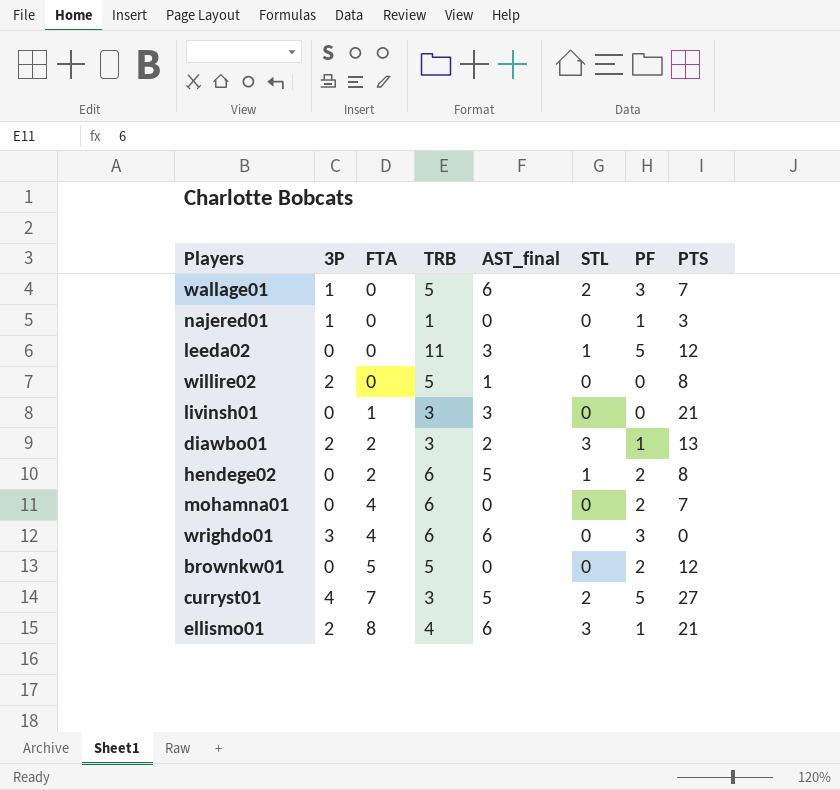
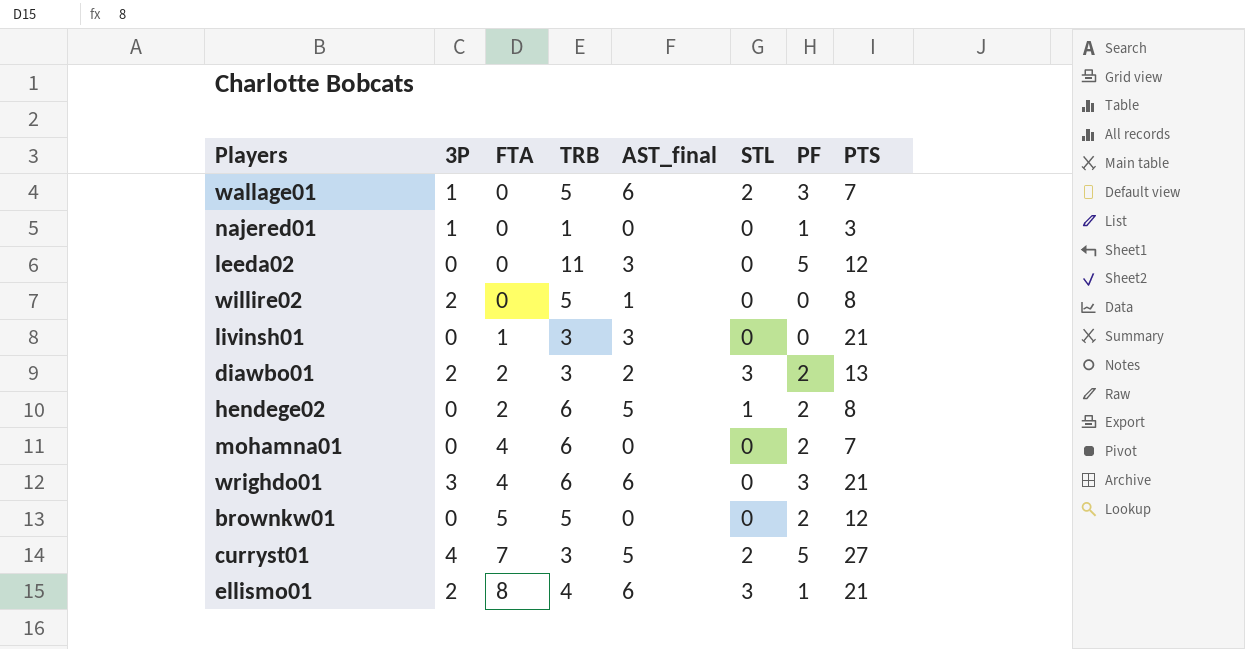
leeda02 | STL: 1 -> 0
diawbo01 | PF: 1 -> 2
wrighdo01 | PTS: 0 -> 21

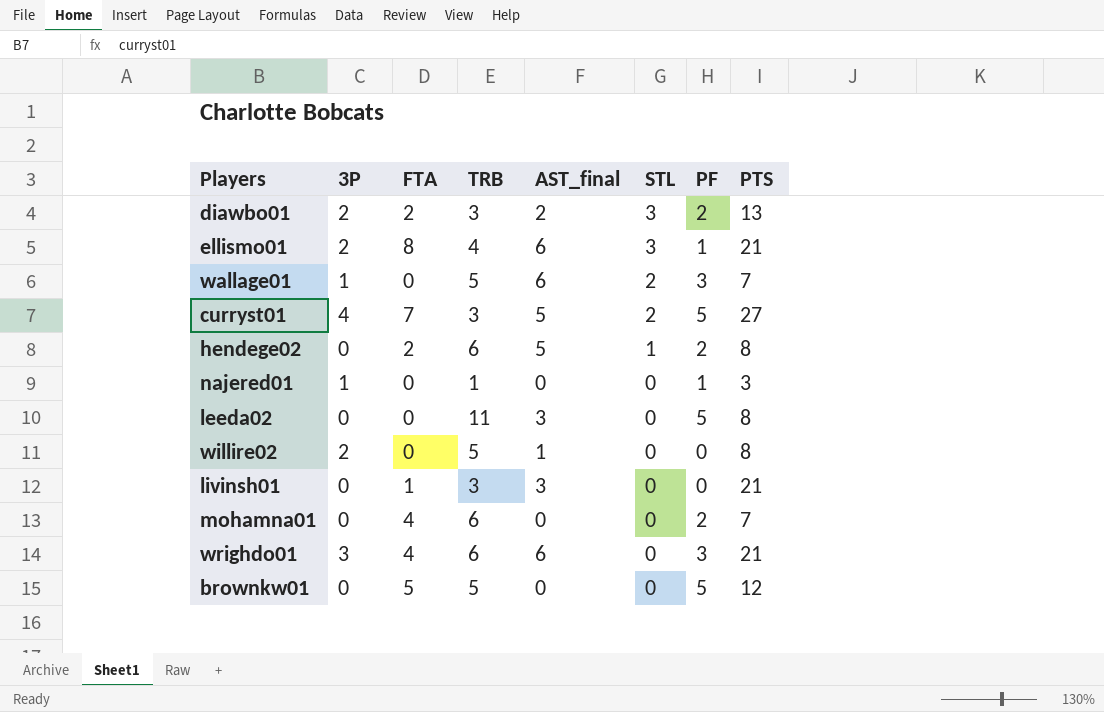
row order: FTA ascending -> STL descending
leeda02 | PTS: 12 -> 8
brownkw01 | PF: 2 -> 5

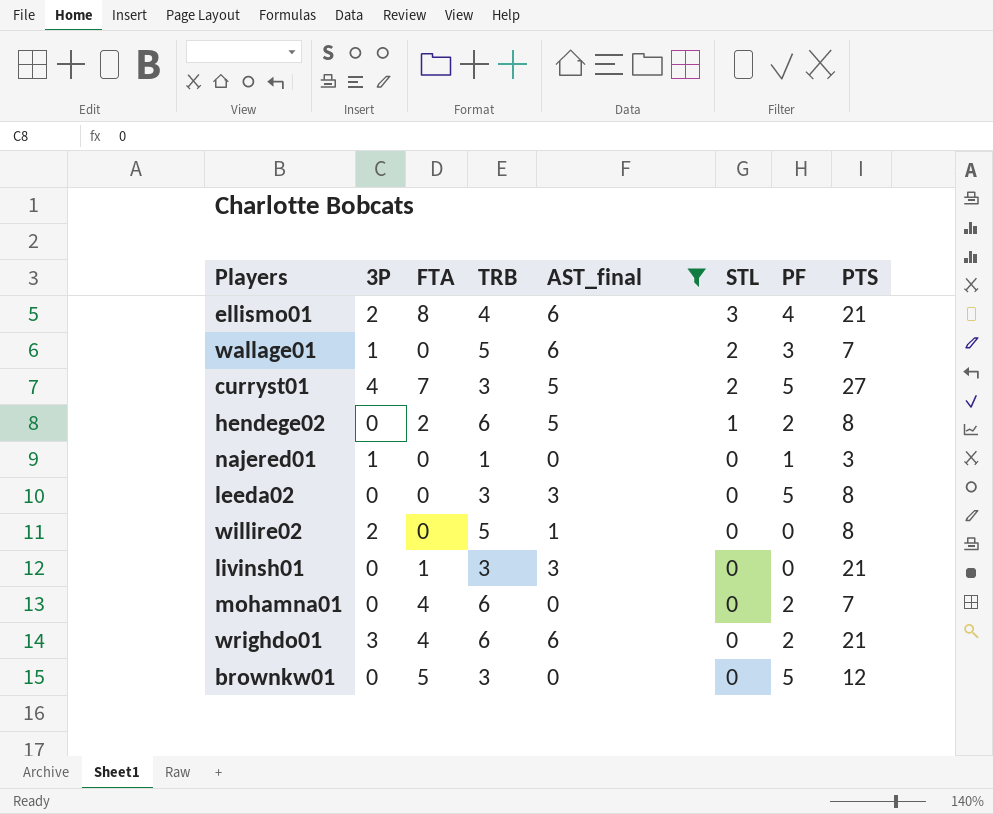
filter: none -> AST_final != 2
ellismo01 | PF: 1 -> 4
leeda02 | TRB: 11 -> 3
wrighdo01 | PF: 3 -> 2
brownkw01 | TRB: 5 -> 3

